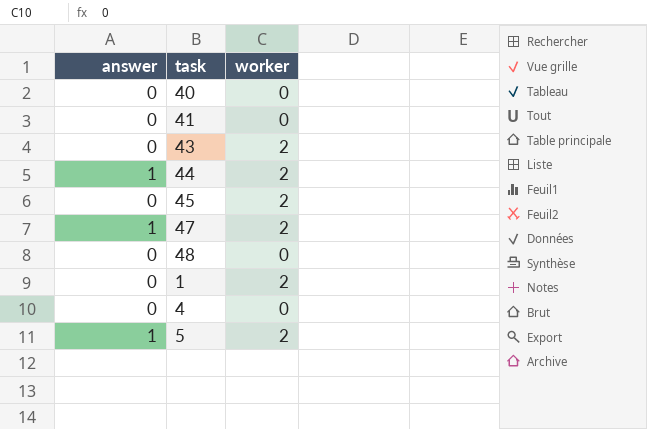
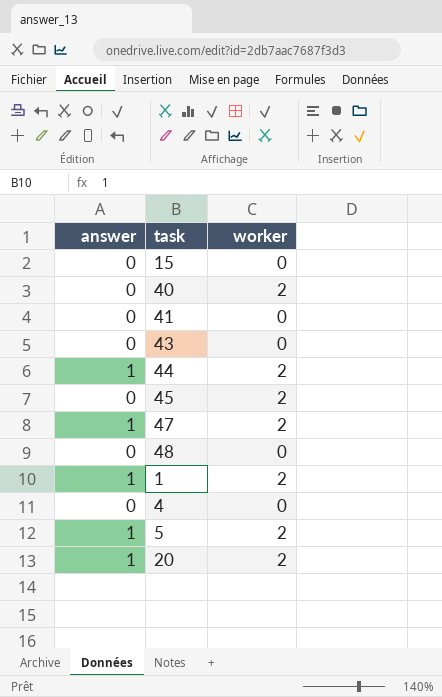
row 15: none -> 0 | 0
40 | worker: 0 -> 2
43 | worker: 2 -> 0
1 | answer: 0 -> 1
row 20: none -> 1 | 2

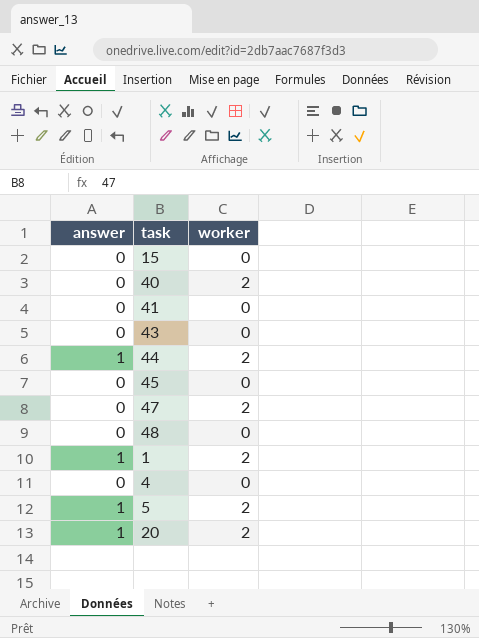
45 | worker: 2 -> 0
47 | answer: 1 -> 0

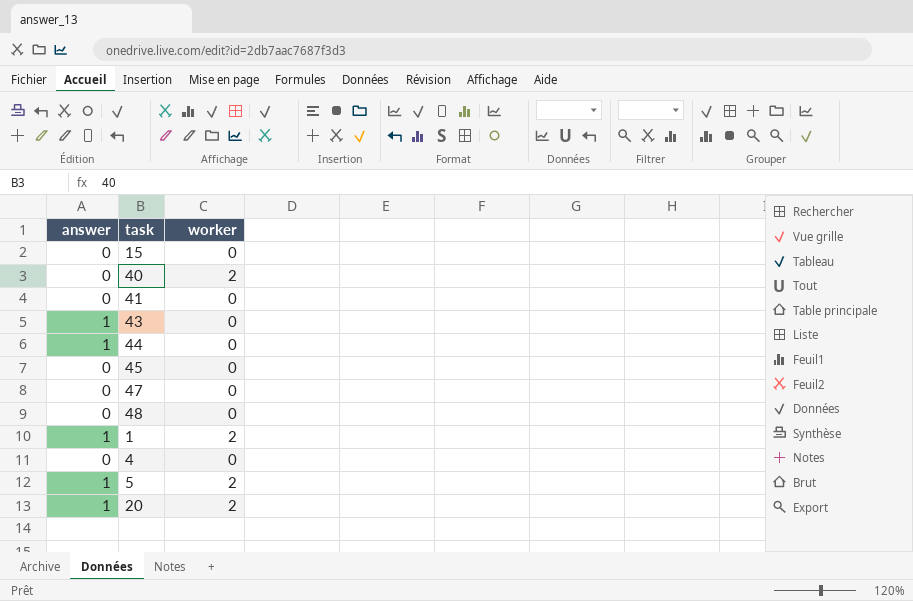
43 | answer: 0 -> 1
44 | worker: 2 -> 0
47 | worker: 2 -> 0

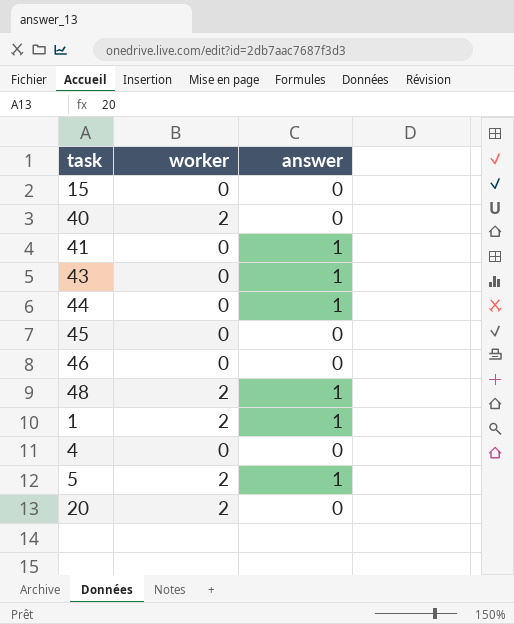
column answer | position: 1 -> 3
row 47: 0 | 0 -> none
41 | answer: 0 -> 1
row 46: none -> 0 | 0
48 | worker: 0 -> 2
48 | answer: 0 -> 1
20 | answer: 1 -> 0

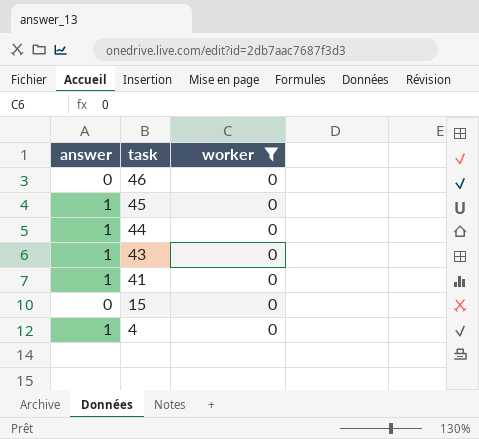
filter: none -> worker = 0
row order: none -> task descending
column answer | position: 3 -> 1
45 | answer: 0 -> 1
4 | answer: 0 -> 1

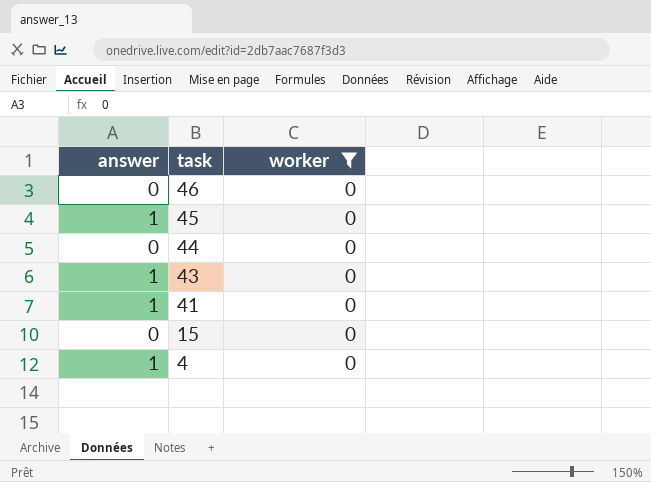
44 | answer: 1 -> 0

